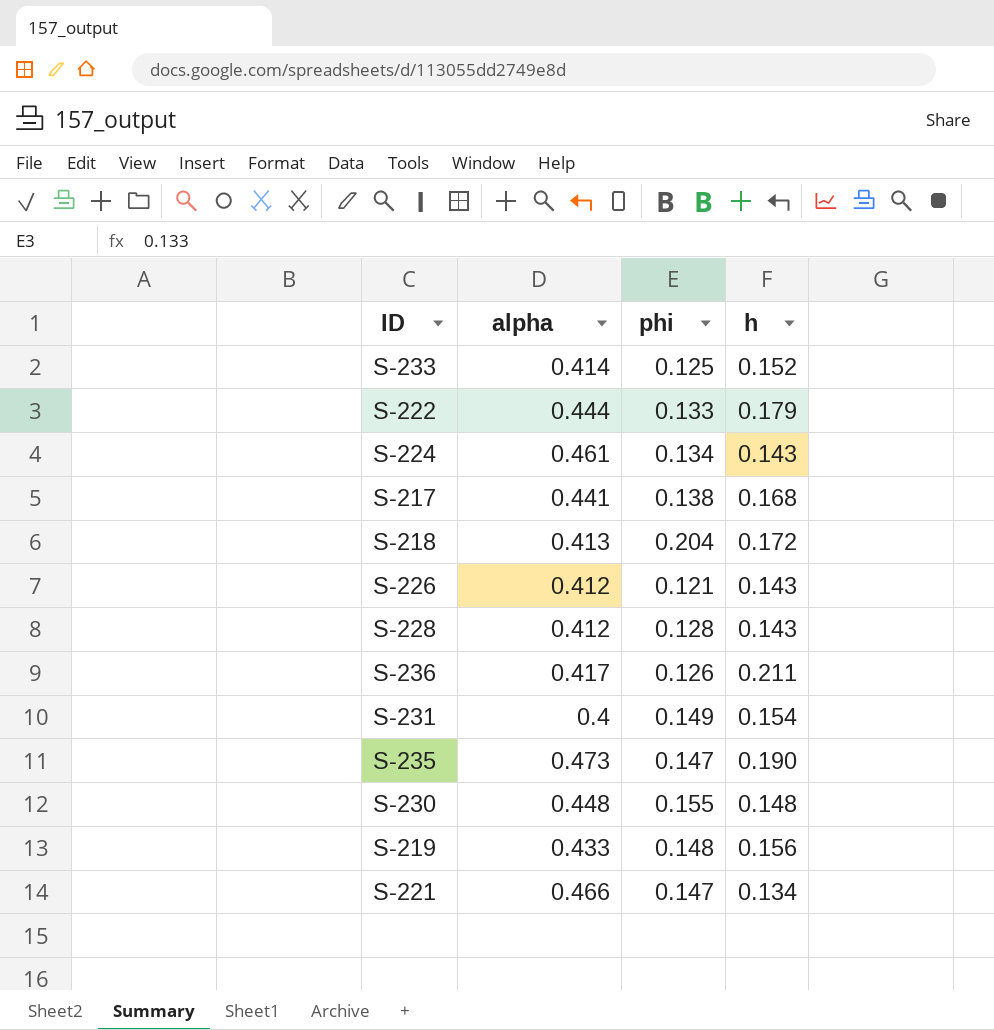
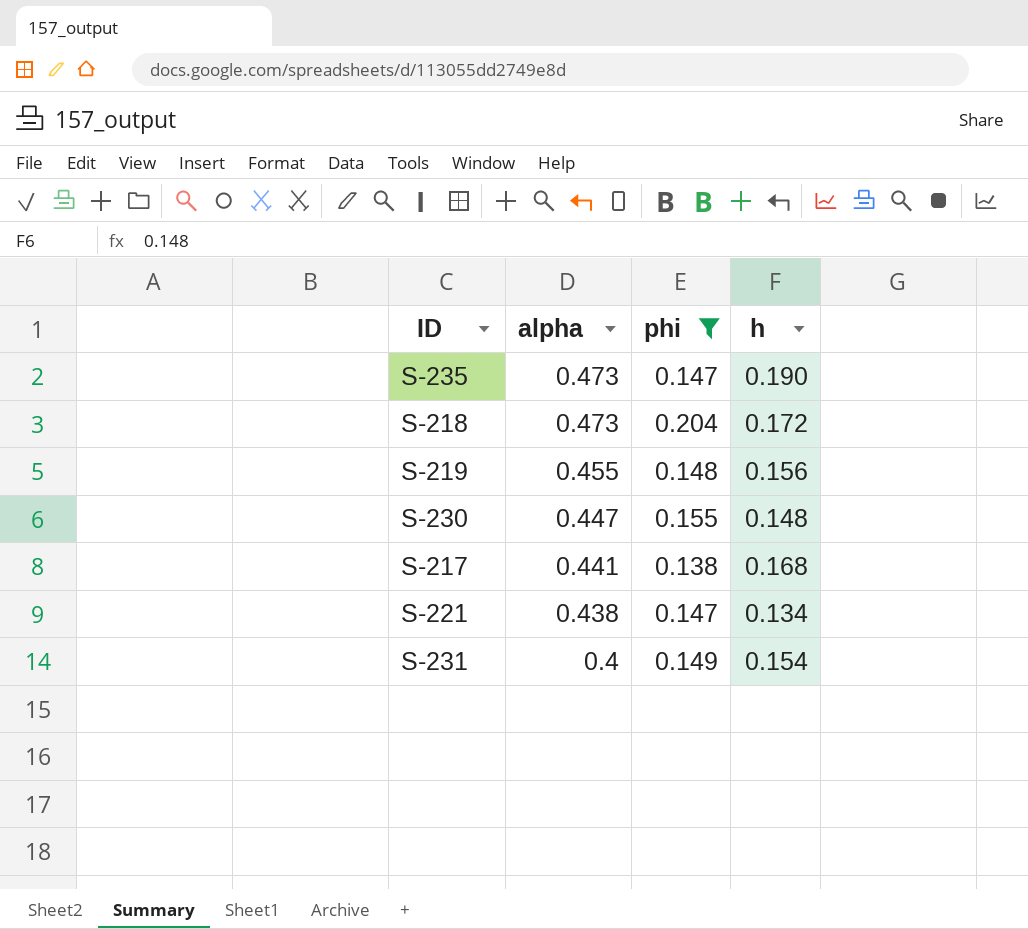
filter: none -> phi >= 0.138
row order: none -> alpha descending
S-218 | alpha: 0.413 -> 0.473
S-219 | alpha: 0.433 -> 0.455
S-230 | alpha: 0.448 -> 0.447
S-221 | alpha: 0.466 -> 0.438

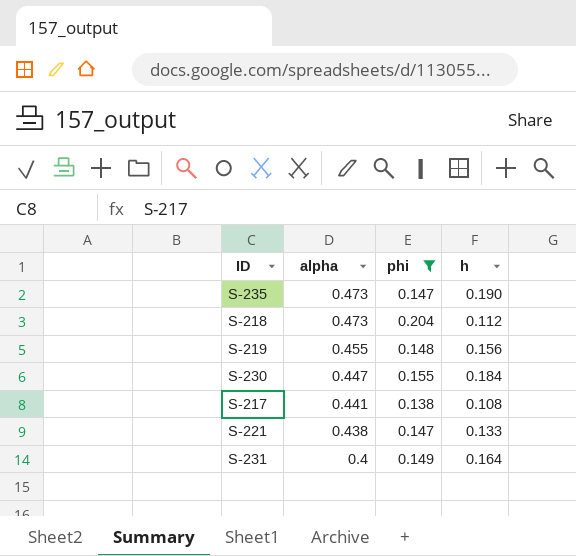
S-218 | h: 0.172 -> 0.112
S-230 | h: 0.148 -> 0.184
S-217 | h: 0.168 -> 0.108
S-221 | h: 0.134 -> 0.133
S-231 | h: 0.154 -> 0.164

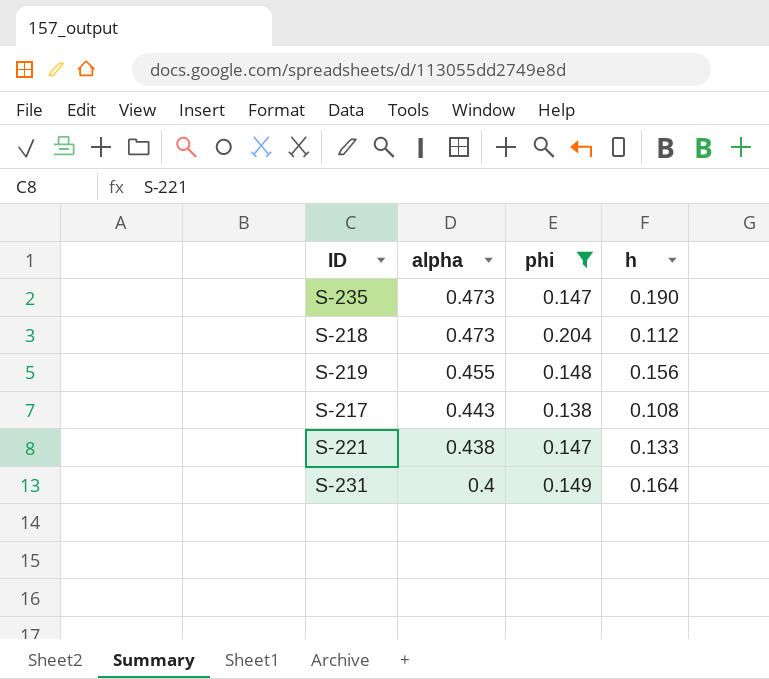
row S-230: 0.447 | 0.155 | 0.184 -> none
S-217 | alpha: 0.441 -> 0.443

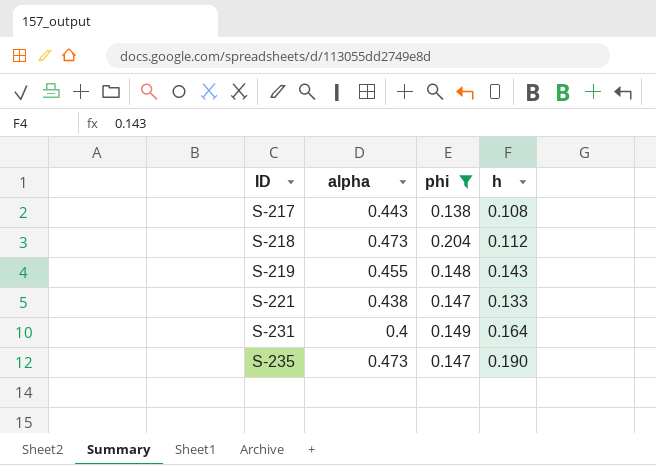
row order: alpha descending -> ID ascending
S-219 | h: 0.156 -> 0.143

